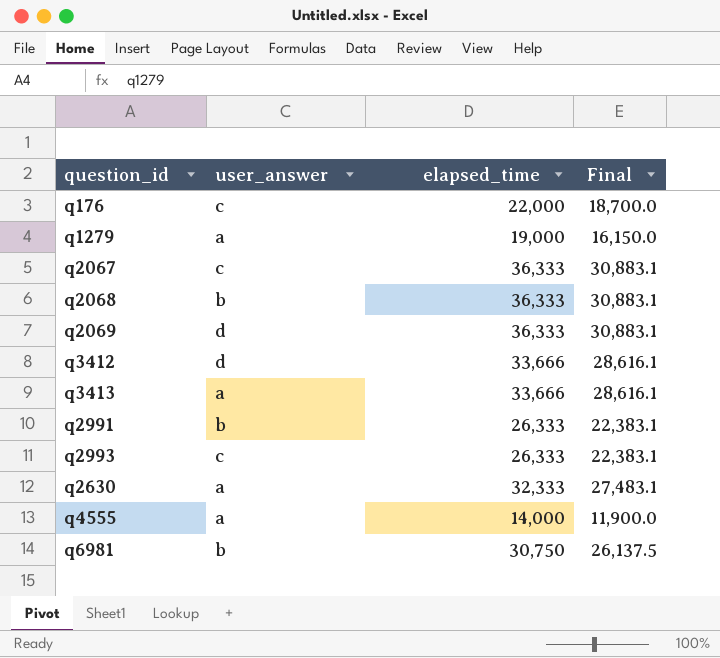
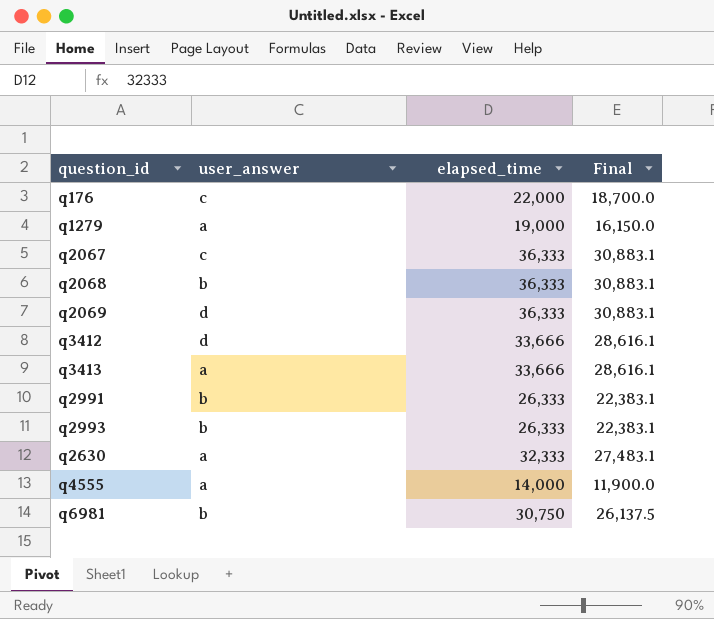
q2993 | user_answer: c -> b

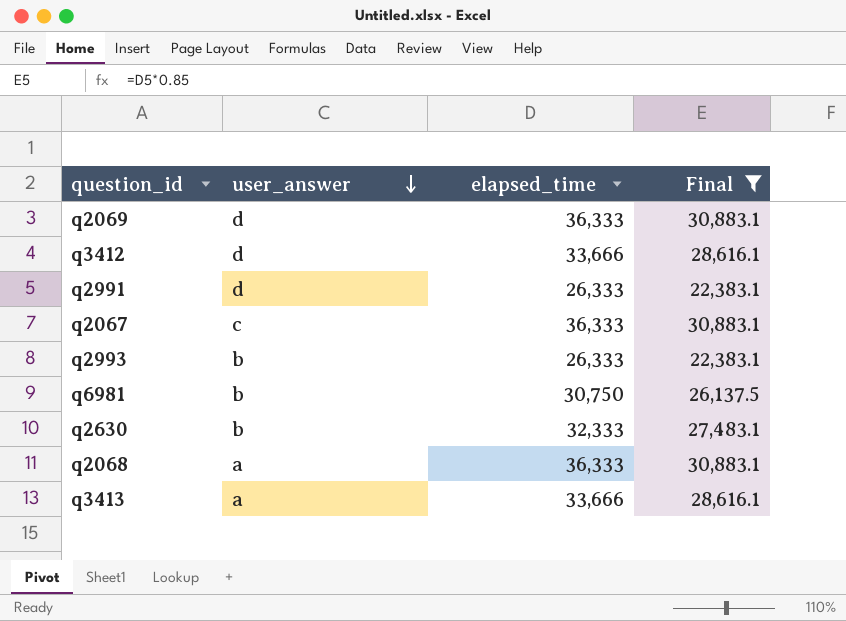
filter: none -> Final >= 22,383.1
row order: none -> user_answer descending
q2991 | user_answer: b -> d
q2630 | user_answer: a -> b
q2068 | user_answer: b -> a

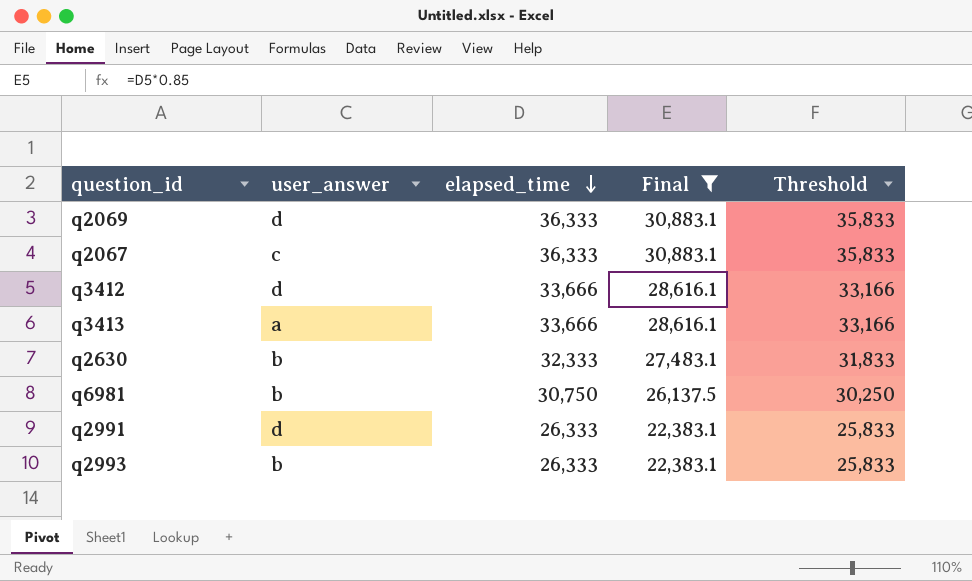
row order: user_answer descending -> elapsed_time descending
column Threshold | formula: none -> [elapsed_time] - 500
row q2068: a | 36,333 | 30,883.1 -> none

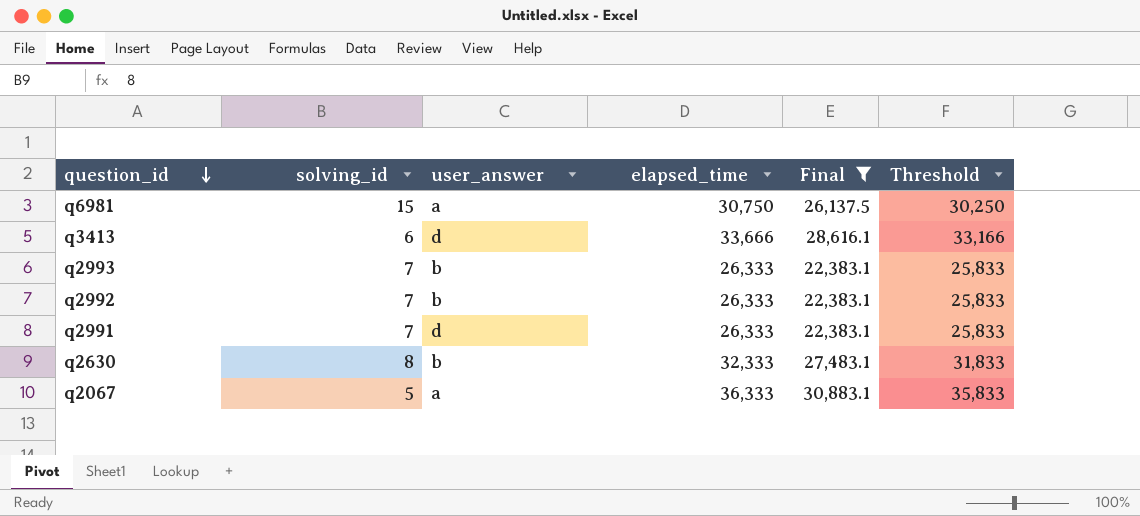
row order: elapsed_time descending -> question_id descending
column solving_id | position: none -> 2
row q2069: d | 36,333 | 30,883.1 | 35,833 -> none
row q3412: d | 33,666 | 28,616.1 | 33,166 -> none
q6981 | user_answer: b -> a
q3413 | user_answer: a -> d
row q2992: none -> 7 | b | 26,333 | 22,383.1 | 25,833
q2067 | user_answer: c -> a

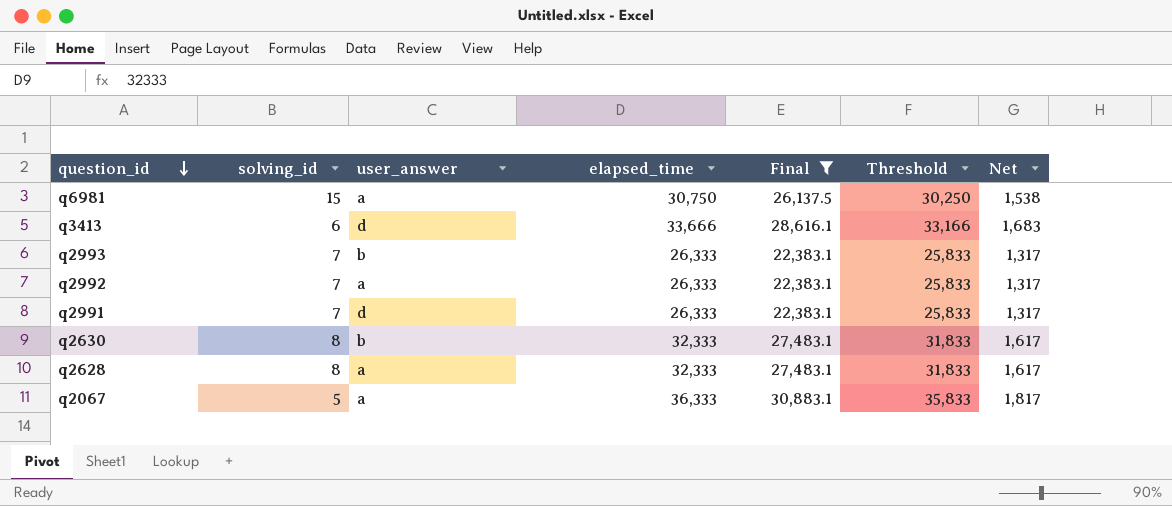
column Net | formula: none -> [elapsed_time] * 0.05
q2992 | user_answer: b -> a
row q2628: none -> 8 | a | 32,333 | 27,483.1 | 31,833 | 1,617

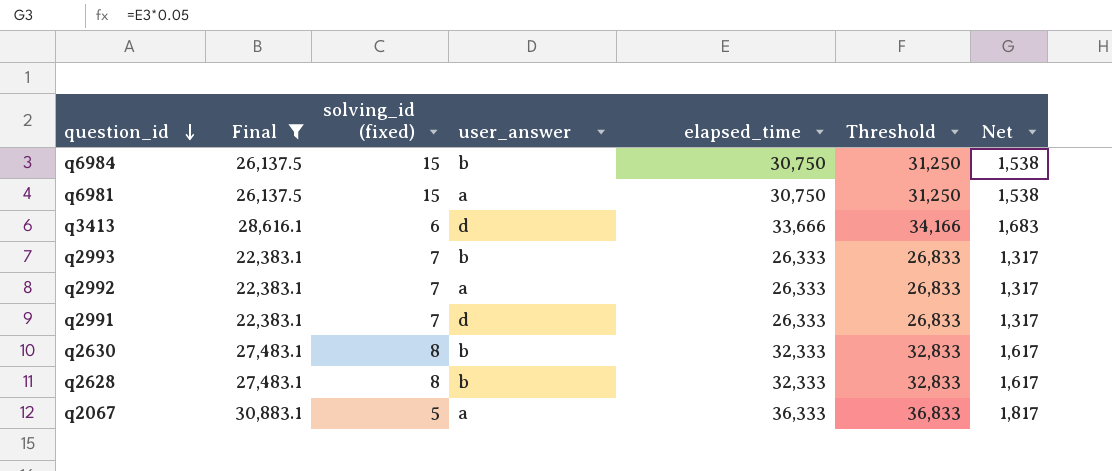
column Final | position: 5 -> 2
column name: solving_id -> solving_id (fixed)
column Threshold | formula: [elapsed_time] - 500 -> [elapsed_time] + 500
row q6984: none -> 26,137.5 | 15 | b | 30,750 | 31,250 | 1,538
q2628 | user_answer: a -> b

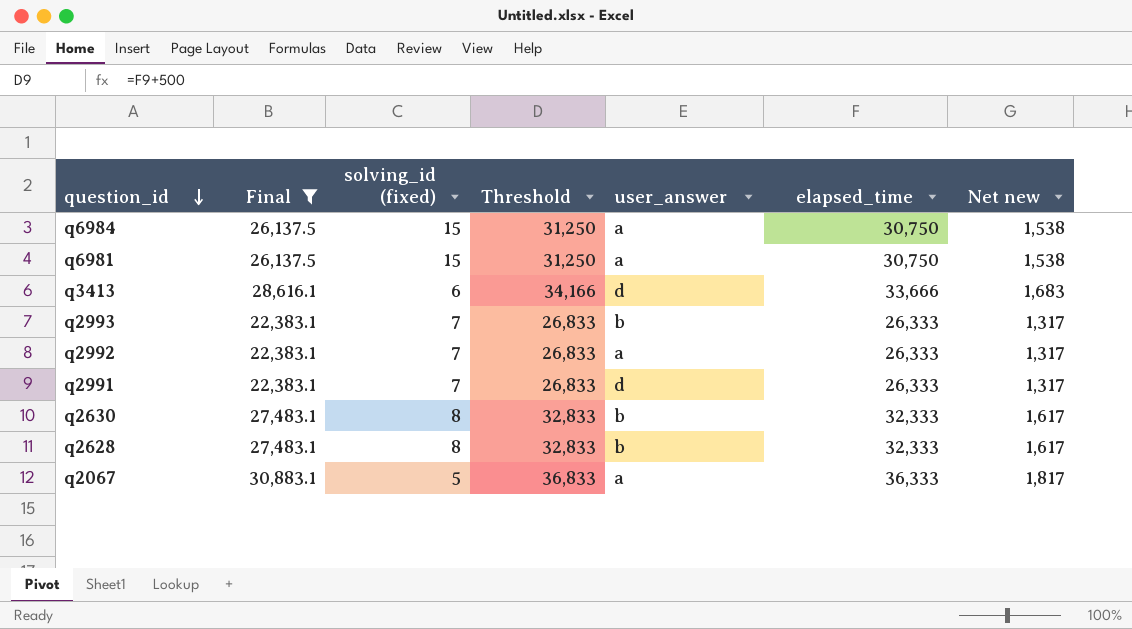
column Threshold | position: 6 -> 4
column name: Net -> Net new
q6984 | user_answer: b -> a

